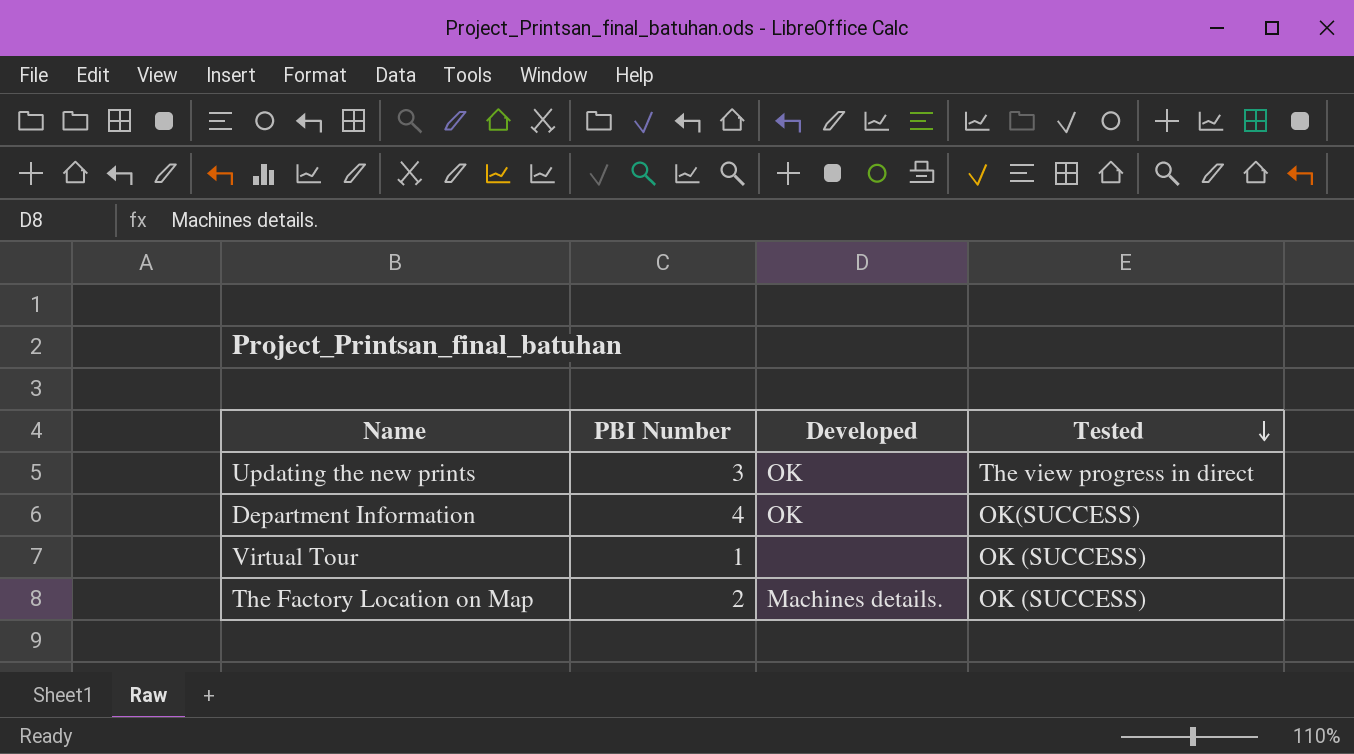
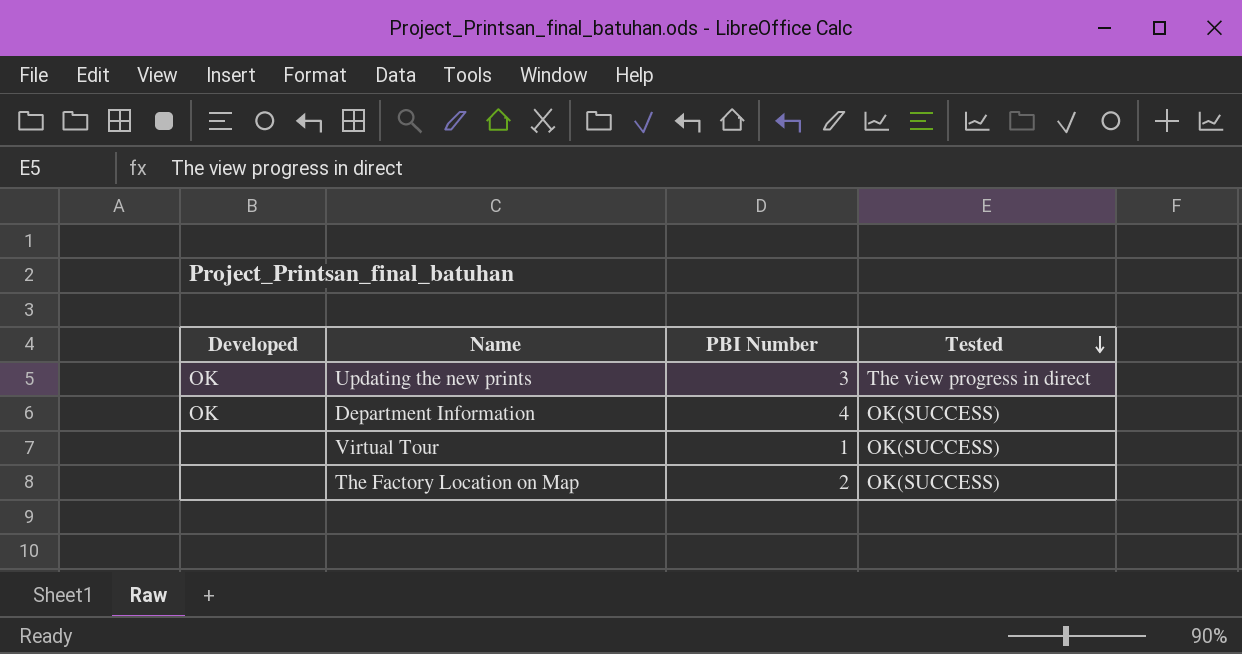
column Developed | position: 3 -> 1
Virtual Tour | Tested: OK (SUCCESS) -> OK(SUCCESS)
The Factory Location on Map | Developed: Machines details. -> none
The Factory Location on Map | Tested: OK (SUCCESS) -> OK(SUCCESS)

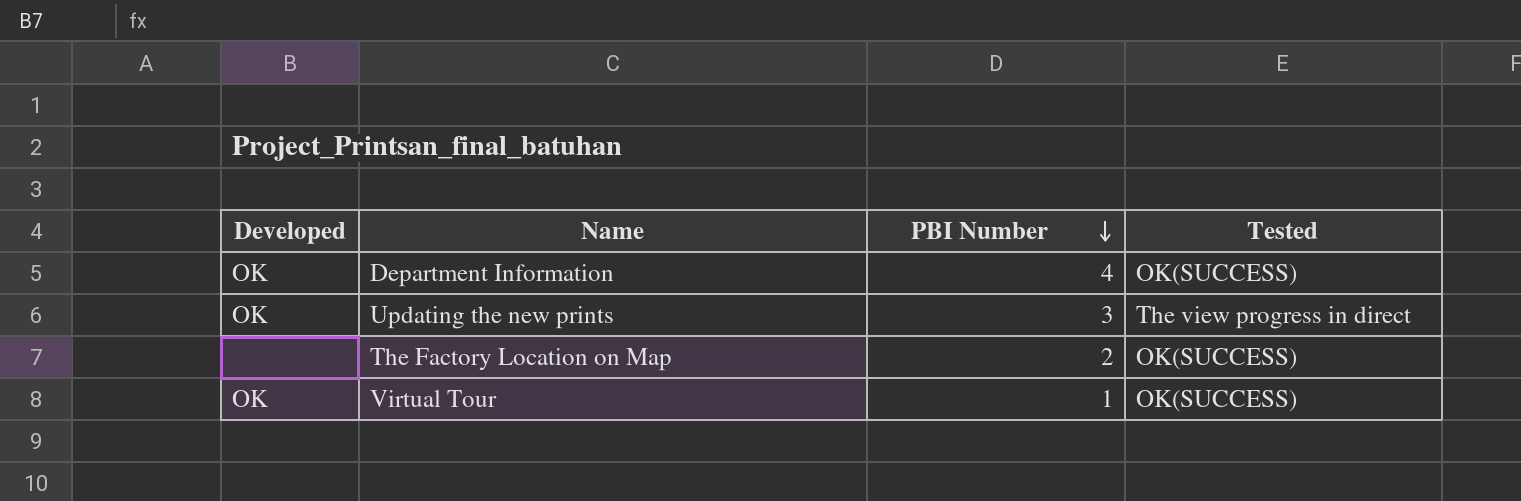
row order: Tested descending -> PBI Number descending
Virtual Tour | Developed: none -> OK

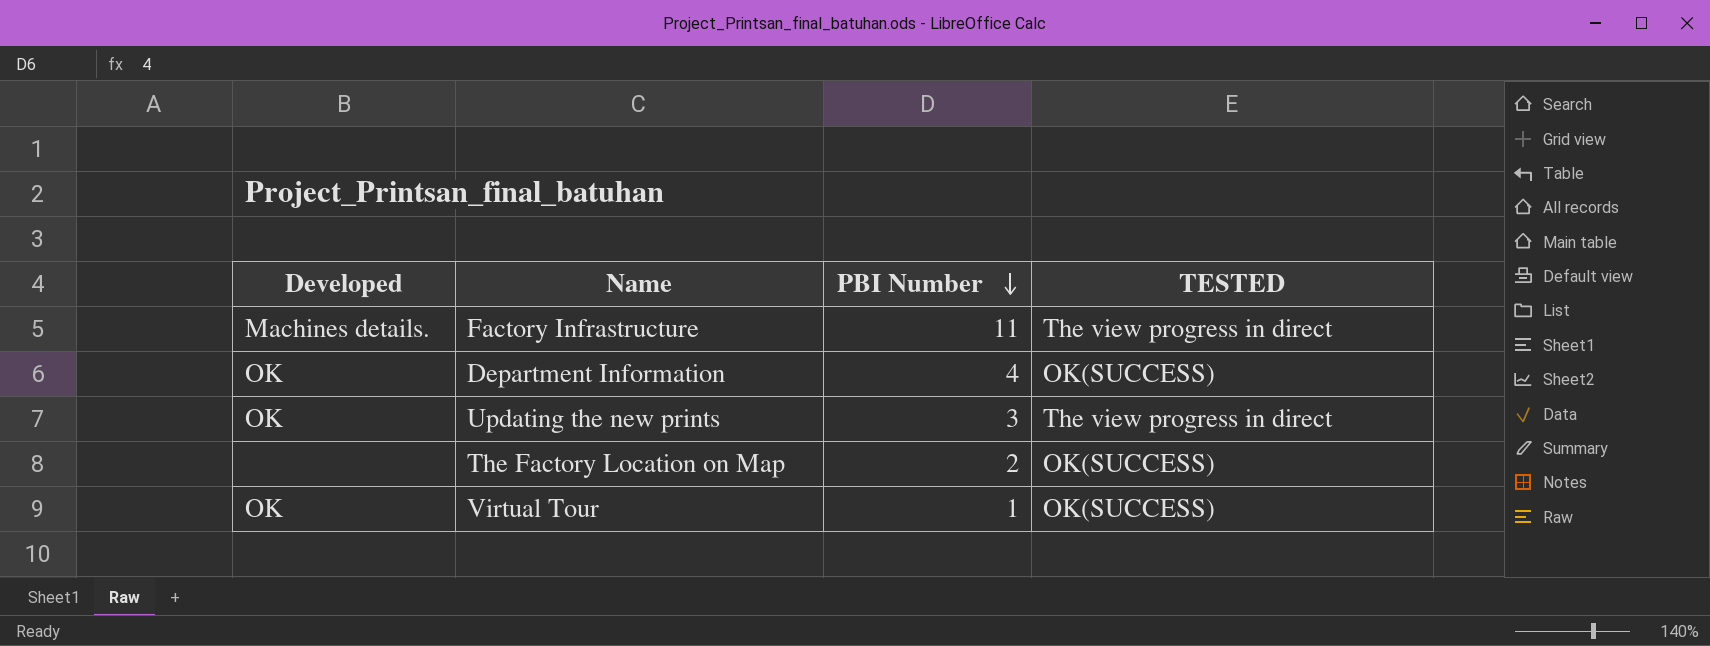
column name: Tested -> TESTED
row Factory Infrastructure: none -> Machines details. | 11 | The view progress in direct

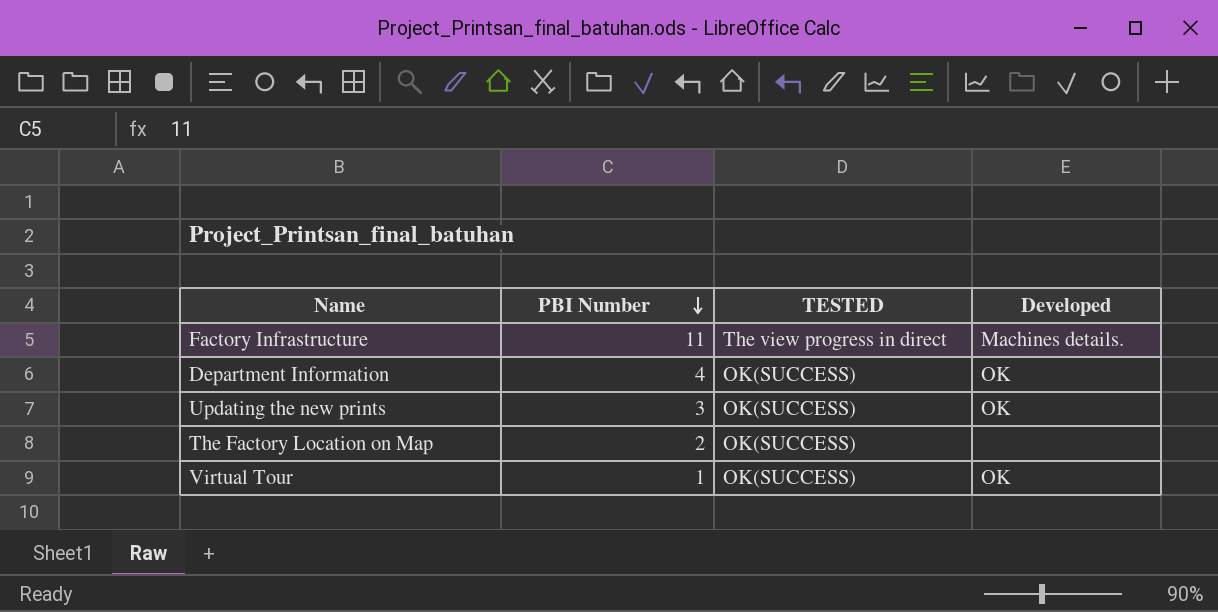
column Developed | position: 1 -> 4
Updating the new prints | TESTED: The view progress in direct -> OK(SUCCESS)

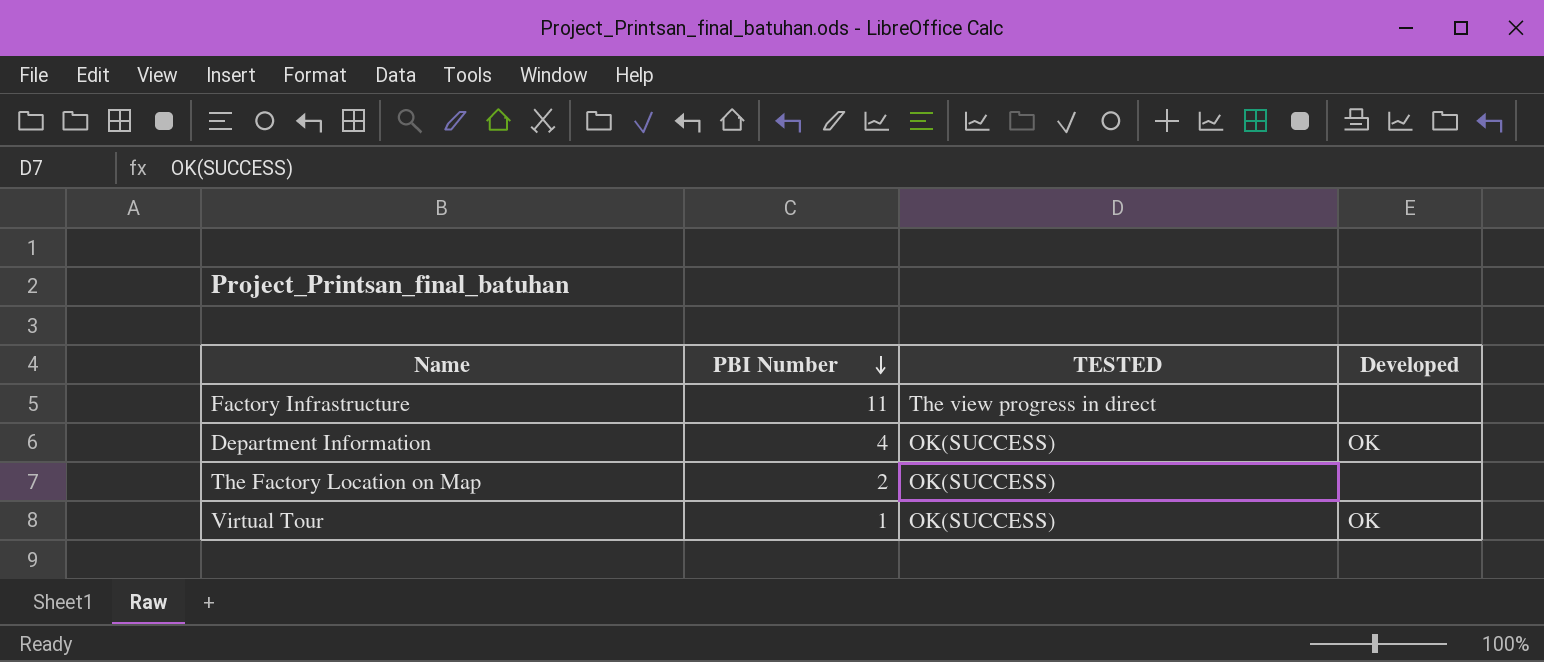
row Updating the new prints: 3 | OK(SUCCESS) | OK -> none
Factory Infrastructure | Developed: Machines details. -> none

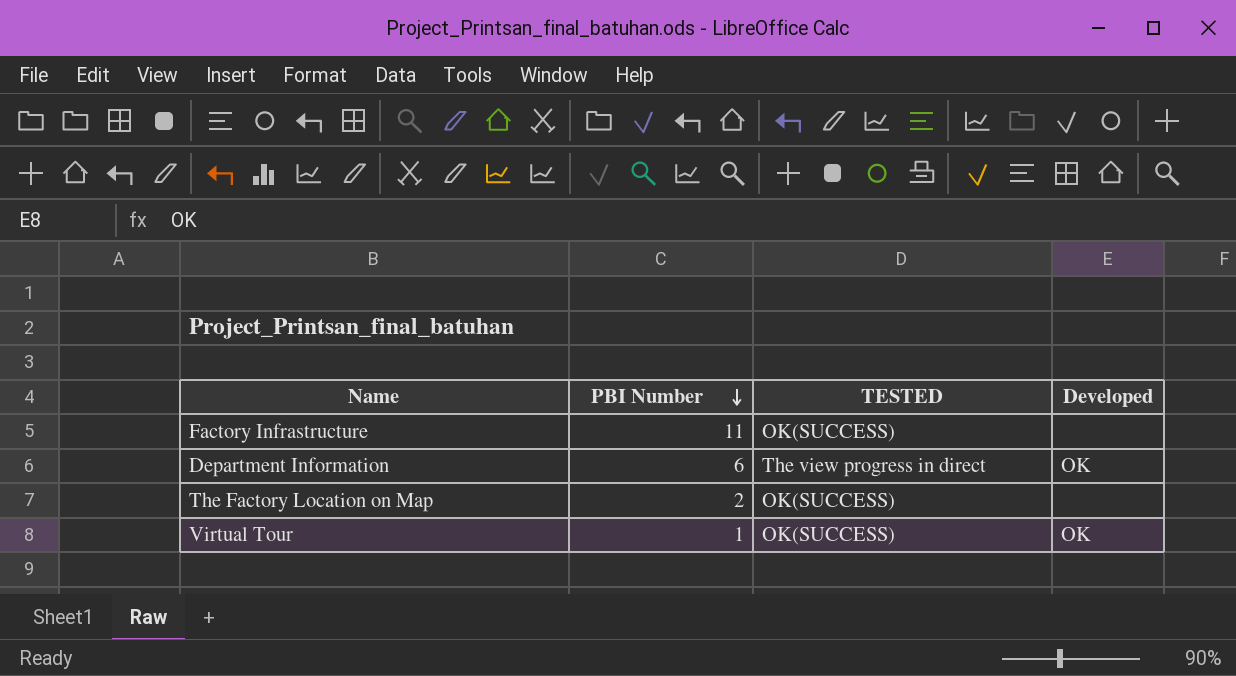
Factory Infrastructure | TESTED: The view progress in direct -> OK(SUCCESS)
Department Information | PBI Number: 4 -> 6
Department Information | TESTED: OK(SUCCESS) -> The view progress in direct

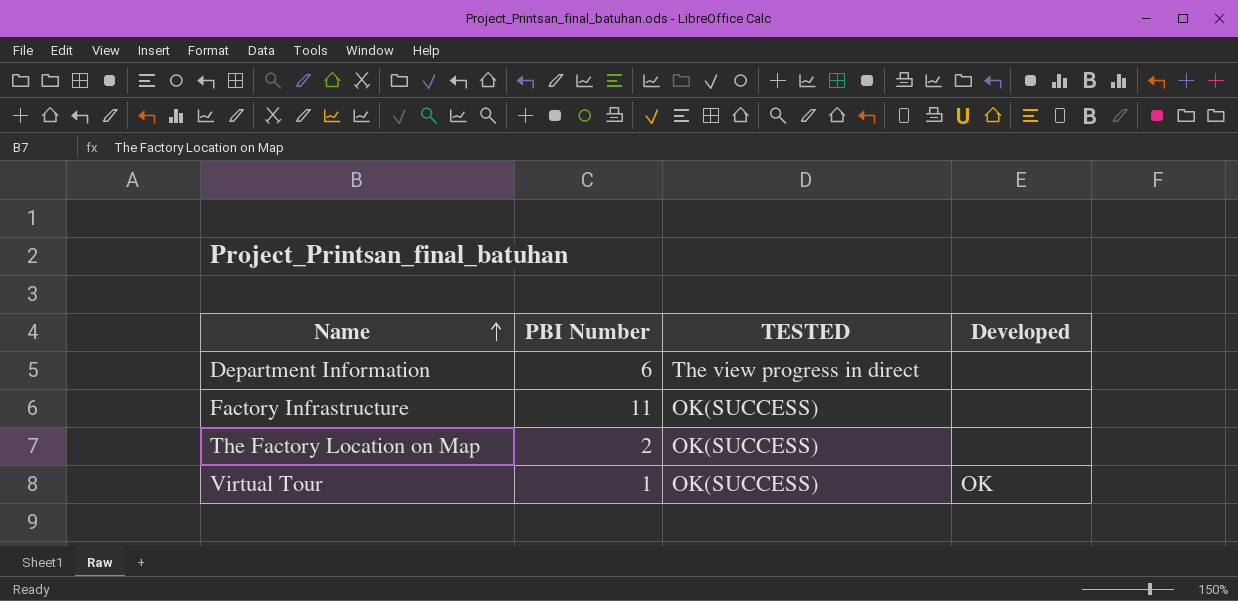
row order: PBI Number descending -> Name ascending
Department Information | Developed: OK -> none

